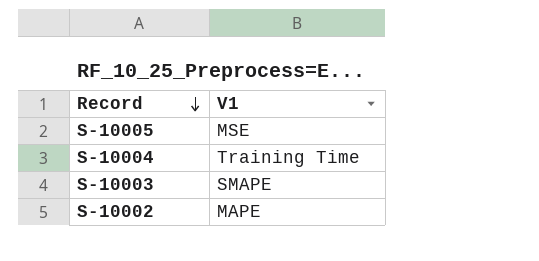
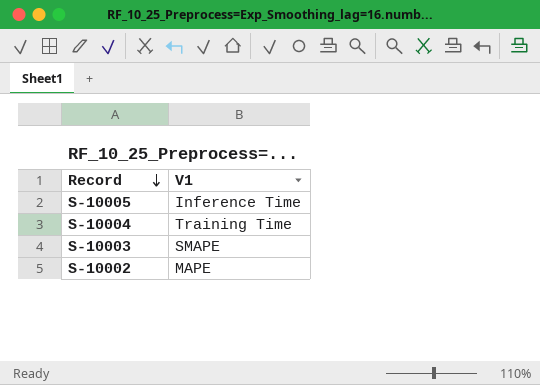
S-10005 | V1: MSE -> Inference Time

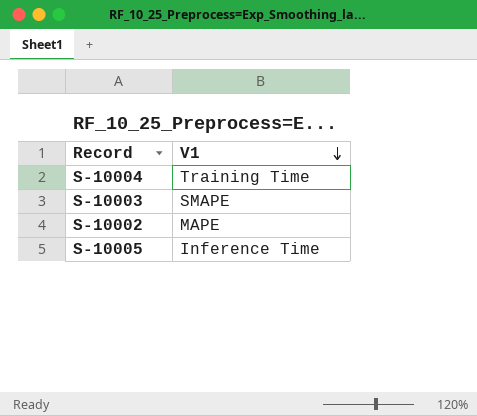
row order: Record descending -> V1 descending

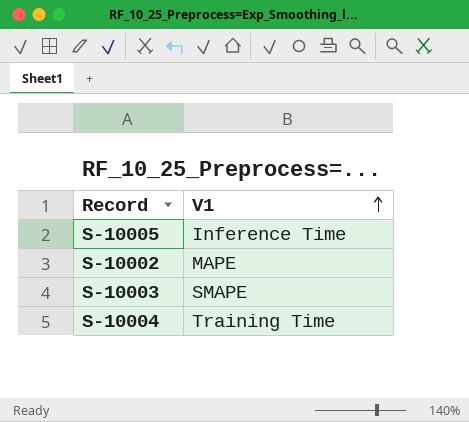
row order: V1 descending -> V1 ascending

